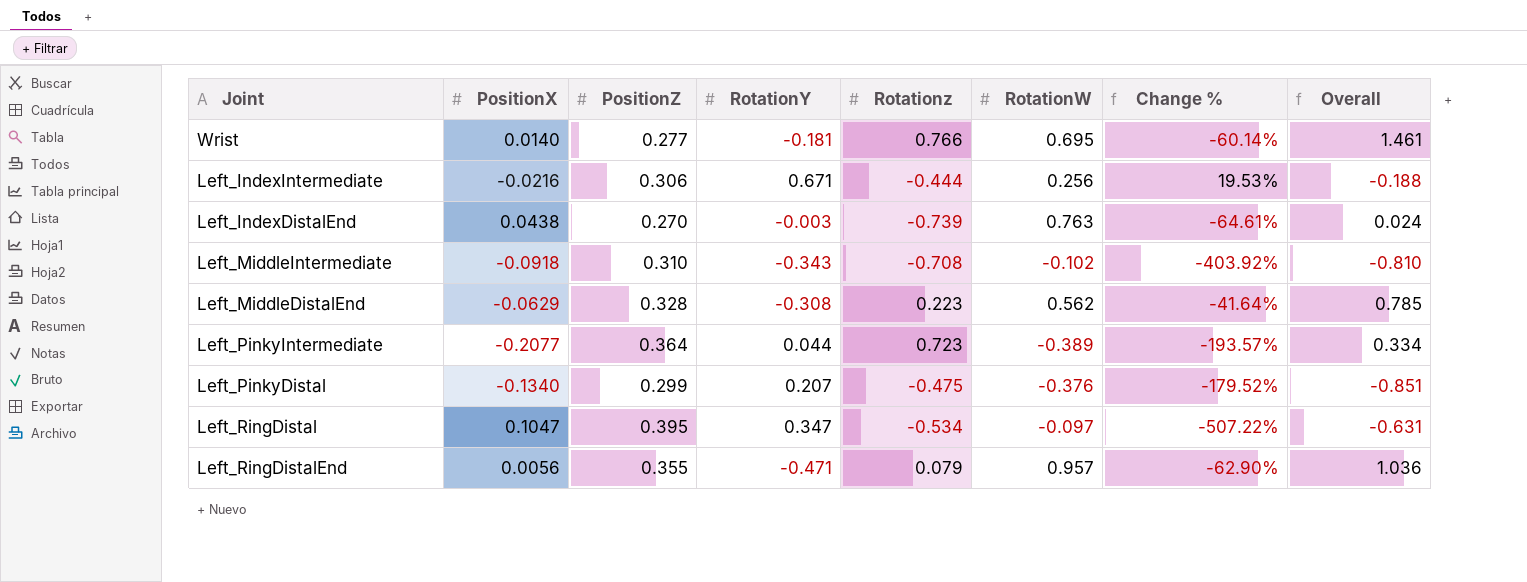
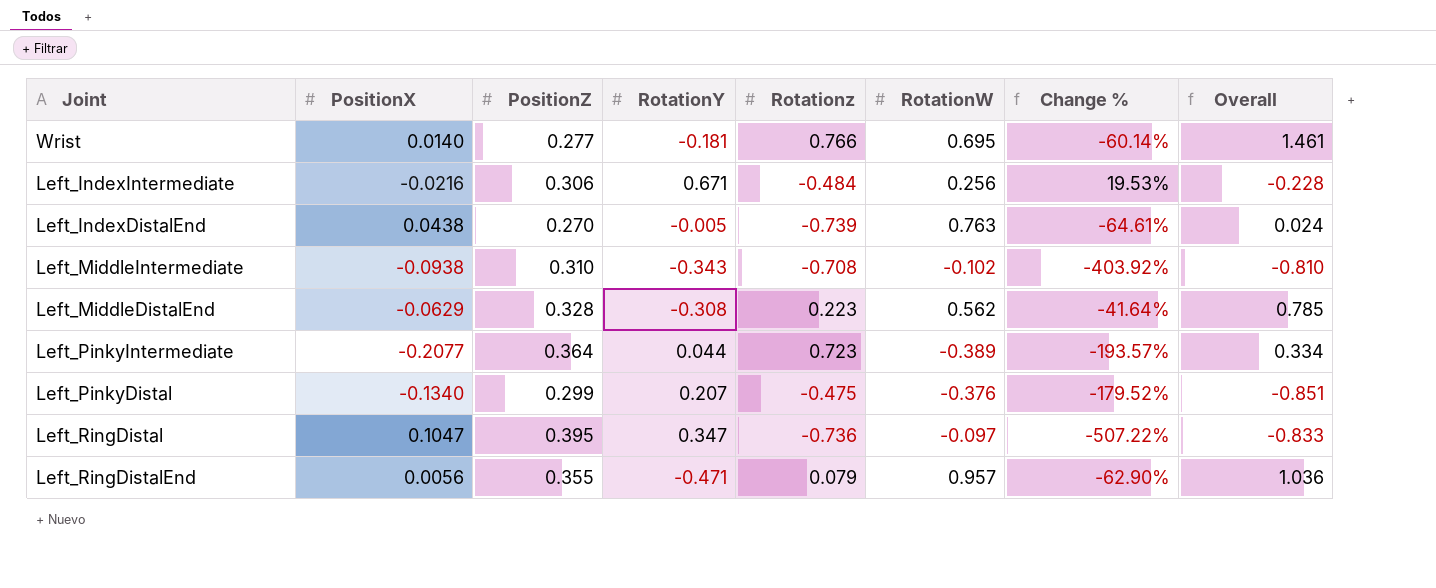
Left_IndexIntermediate | Rotationz: -0.444 -> -0.484
Left_IndexIntermediate | Overall: -0.188 -> -0.228
Left_IndexDistalEnd | RotationY: -0.003 -> -0.005
Left_MiddleIntermediate | PositionX: -0.0918 -> -0.0938
Left_RingDistal | Rotationz: -0.534 -> -0.736
Left_RingDistal | Overall: -0.631 -> -0.833

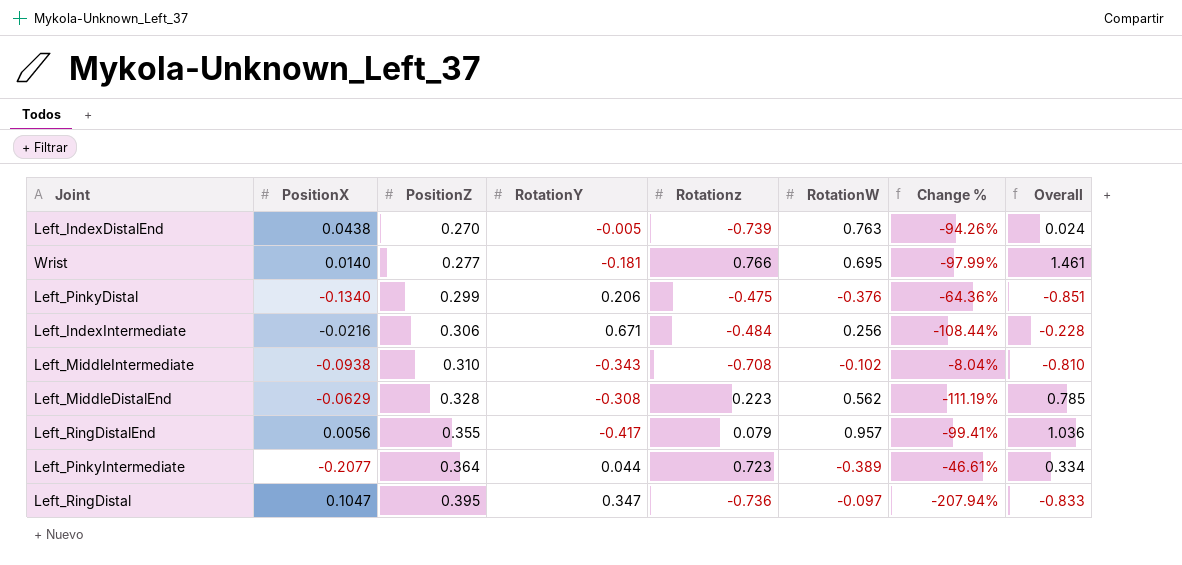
row order: none -> PositionZ ascending
column Change % | formula: ([PositionZ] - [RotationW]) / [RotationW] -> ([PositionX] - [RotationW]) / [RotationW]
Left_PinkyDistal | RotationY: 0.207 -> 0.206
Left_RingDistalEnd | RotationY: -0.471 -> -0.417

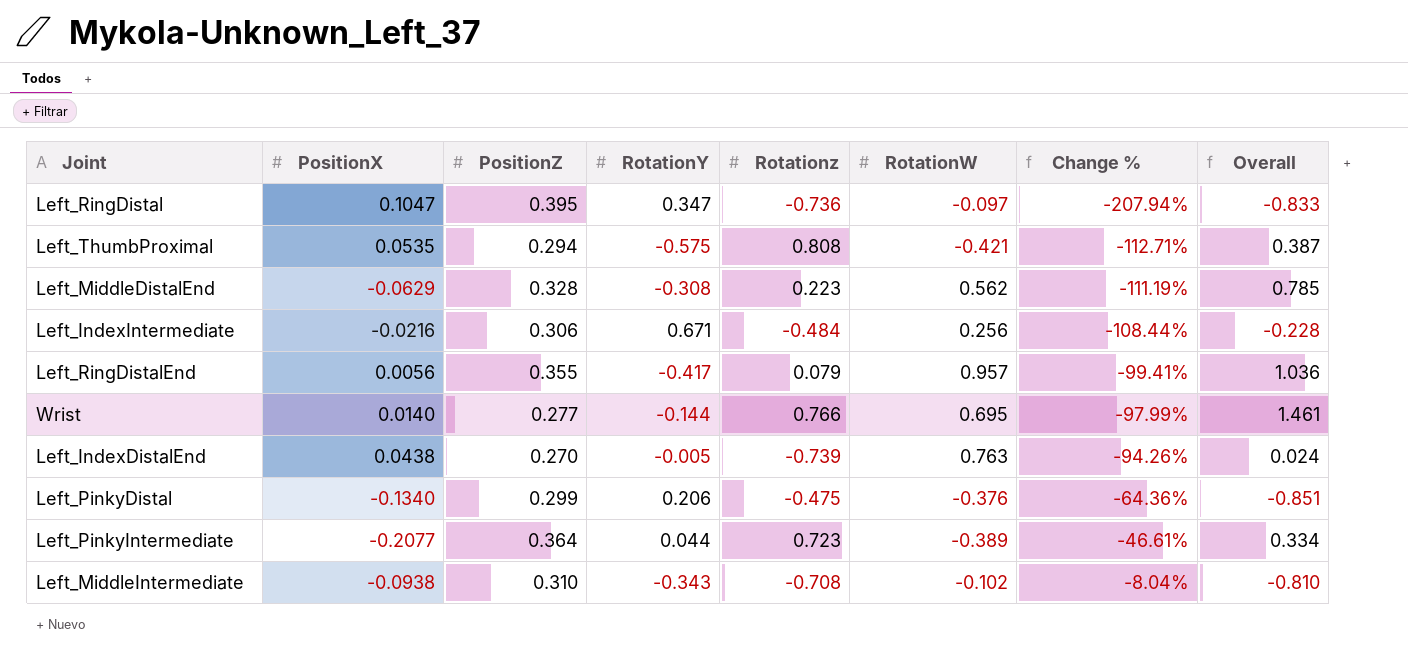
row order: PositionZ ascending -> Change % ascending
row Left_ThumbProximal: none -> 0.0535 | 0.294 | -0.575 | 0.808 | -0.421 | -112.71% | 0.387
Wrist | RotationY: -0.181 -> -0.144

